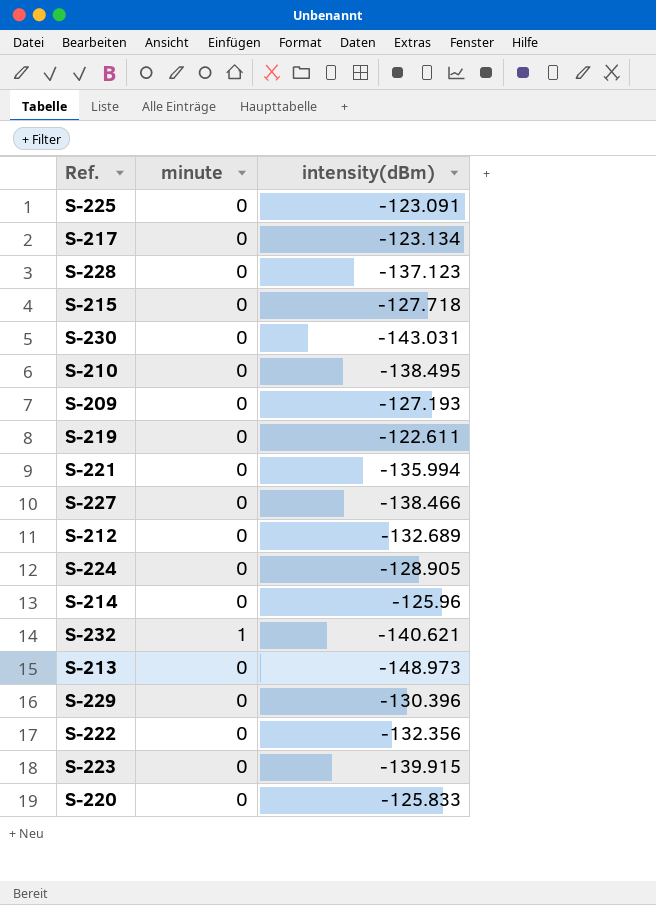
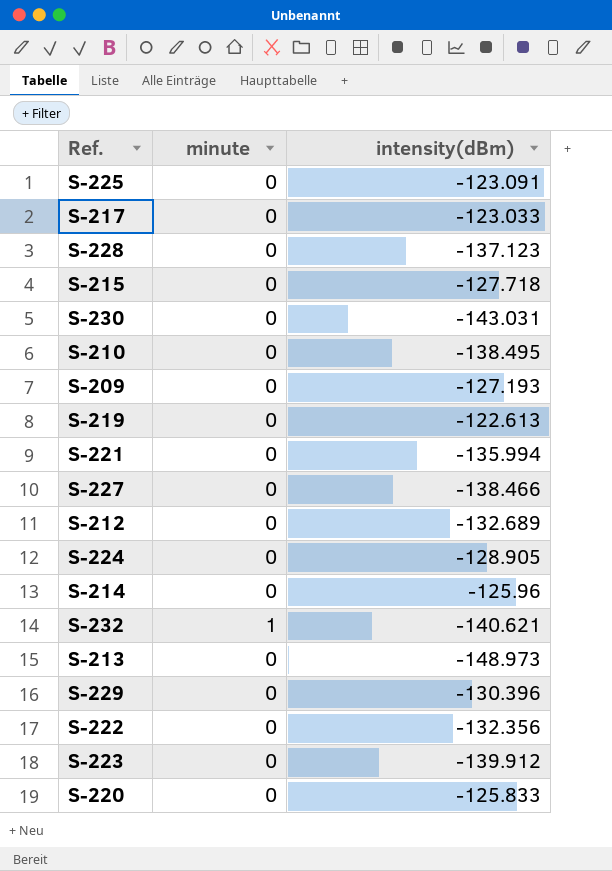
S-217 | intensity(dBm): -123.134 -> -123.033
S-219 | intensity(dBm): -122.611 -> -122.613
S-223 | intensity(dBm): -139.915 -> -139.912

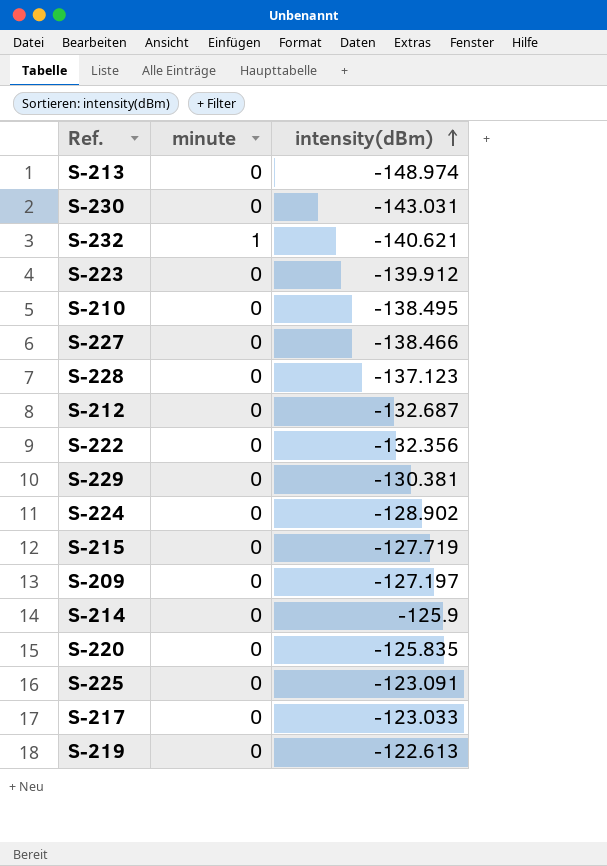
row order: none -> intensity(dBm) ascending
row S-221: 0 | -135.994 -> none
S-213 | intensity(dBm): -148.973 -> -148.974
S-212 | intensity(dBm): -132.689 -> -132.687
S-229 | intensity(dBm): -130.396 -> -130.381
S-224 | intensity(dBm): -128.905 -> -128.902
S-215 | intensity(dBm): -127.718 -> -127.719
S-209 | intensity(dBm): -127.193 -> -127.197
S-214 | intensity(dBm): -125.96 -> -125.9
S-220 | intensity(dBm): -125.833 -> -125.835

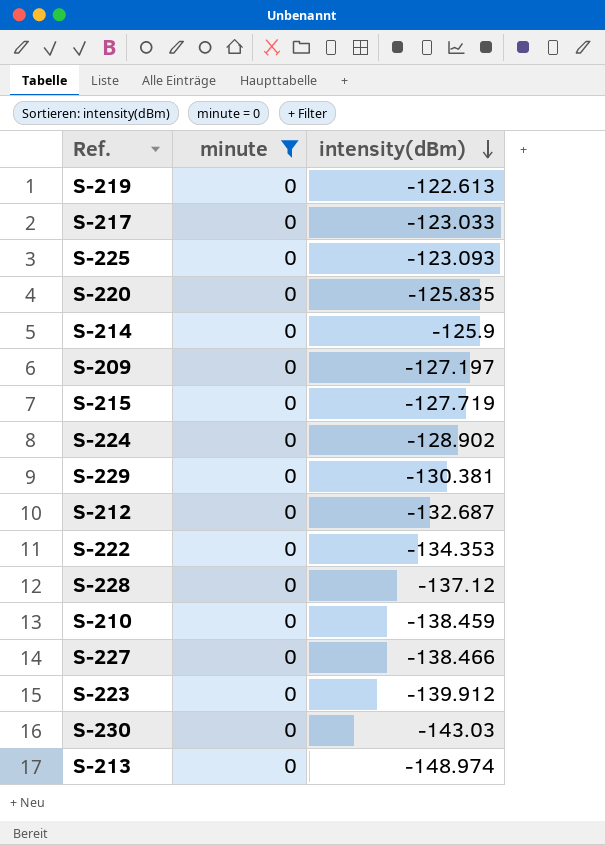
filter: none -> minute = 0
row order: intensity(dBm) ascending -> intensity(dBm) descending
S-225 | intensity(dBm): -123.091 -> -123.093
S-222 | intensity(dBm): -132.356 -> -134.353
S-228 | intensity(dBm): -137.123 -> -137.12
S-210 | intensity(dBm): -138.495 -> -138.459
S-230 | intensity(dBm): -143.031 -> -143.03

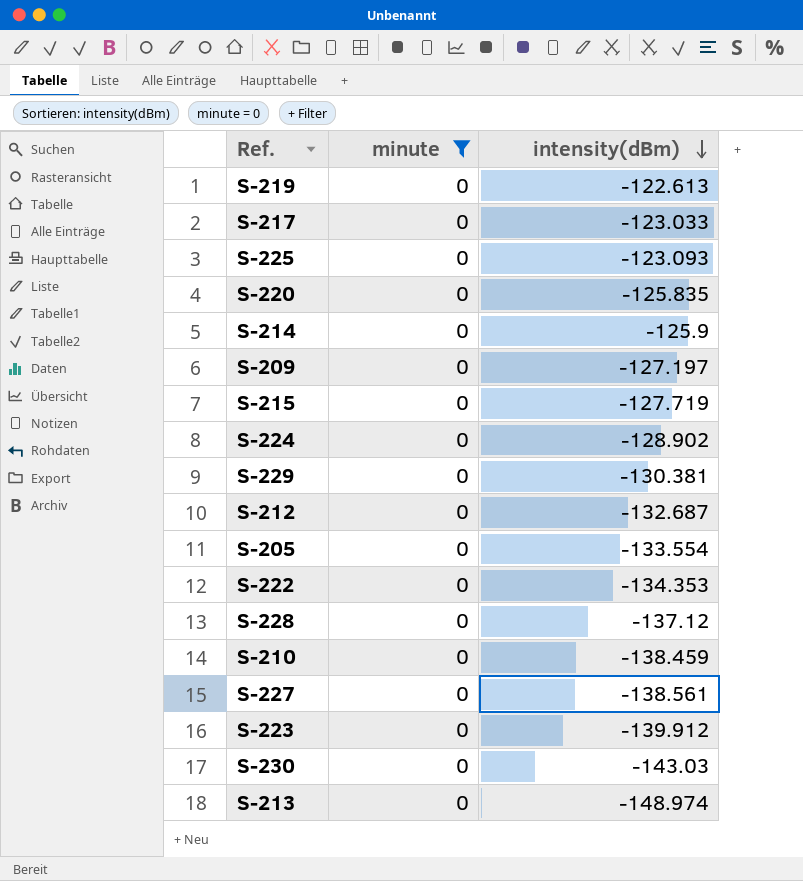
row S-205: none -> 0 | -133.554
S-227 | intensity(dBm): -138.466 -> -138.561

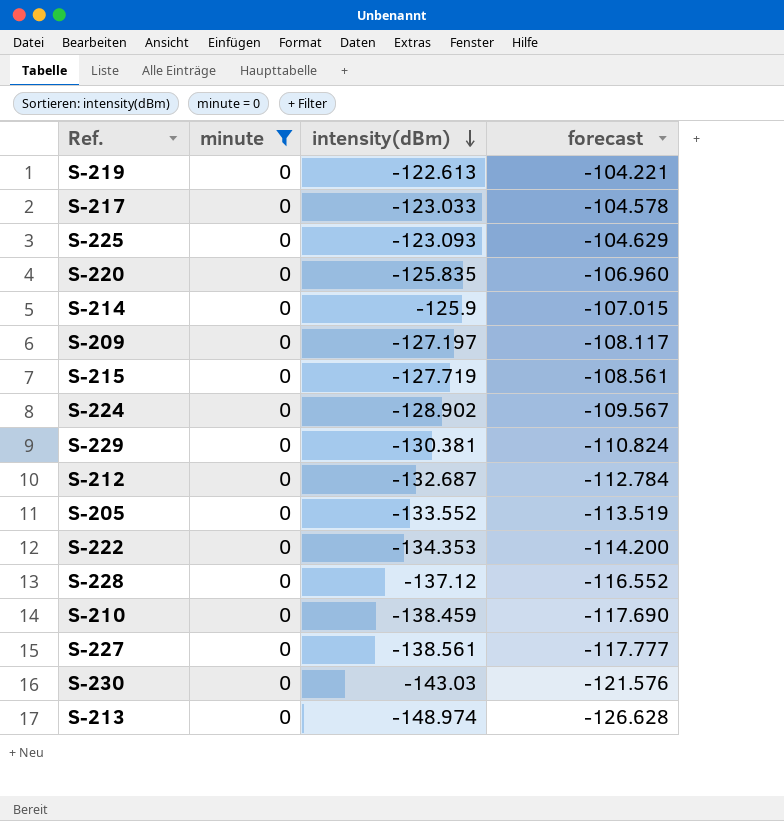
column forecast | formula: none -> [intensity(dBm)] * 0.85
row S-223: 0 | -139.912 -> none
S-205 | intensity(dBm): -133.554 -> -133.552

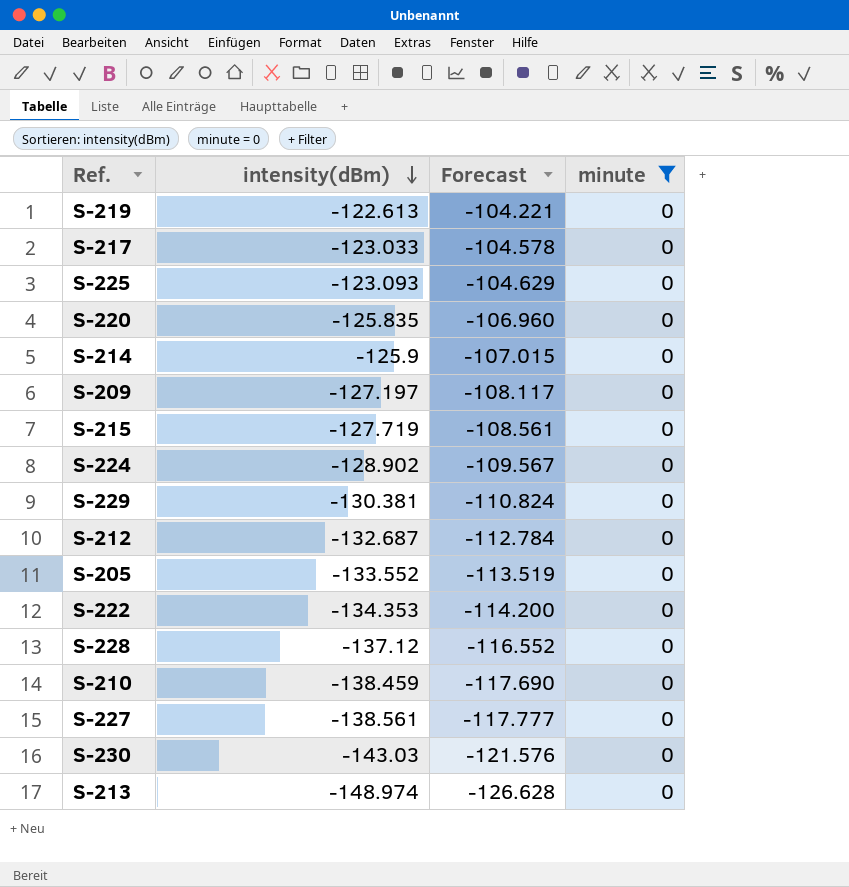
column name: forecast -> Forecast
column minute | position: 2 -> 4

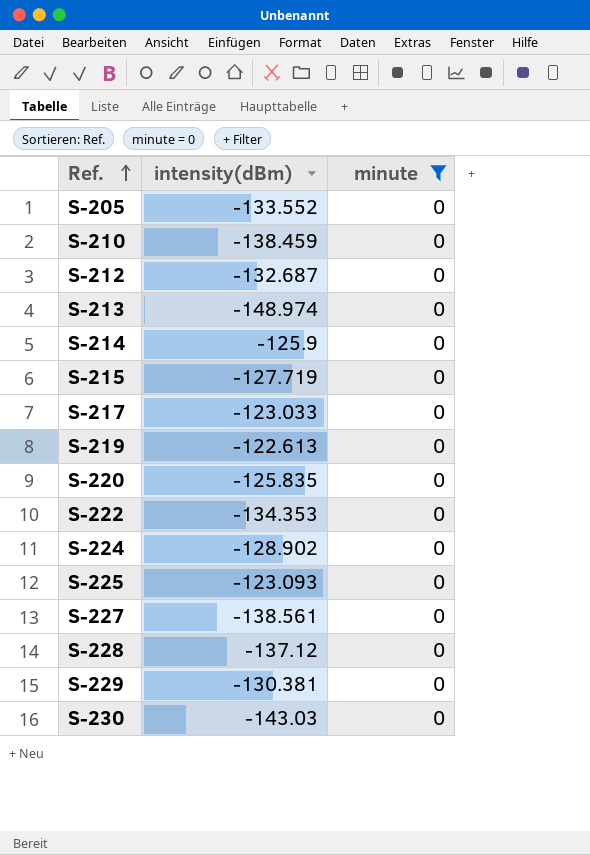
row order: intensity(dBm) descending -> Ref. ascending
column Forecast | formula: [intensity(dBm)] * 0.85 -> none
row S-209: -127.197 | -108.117 | 0 -> none

